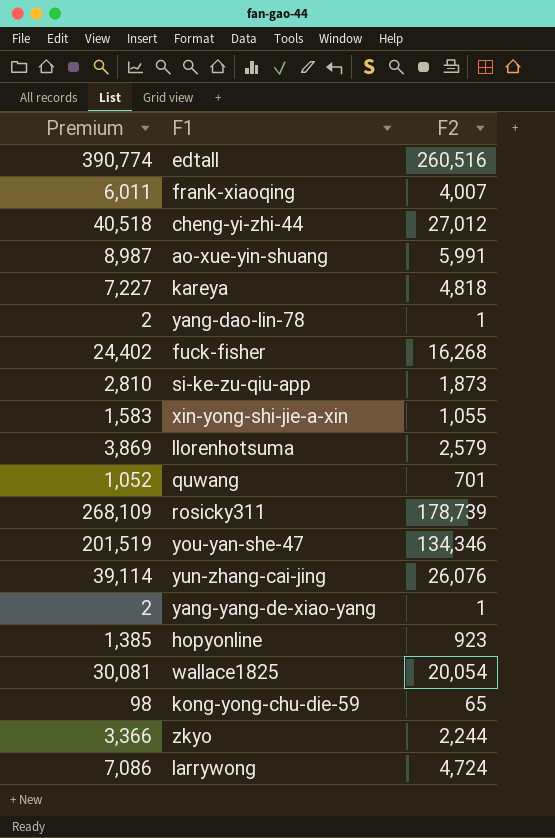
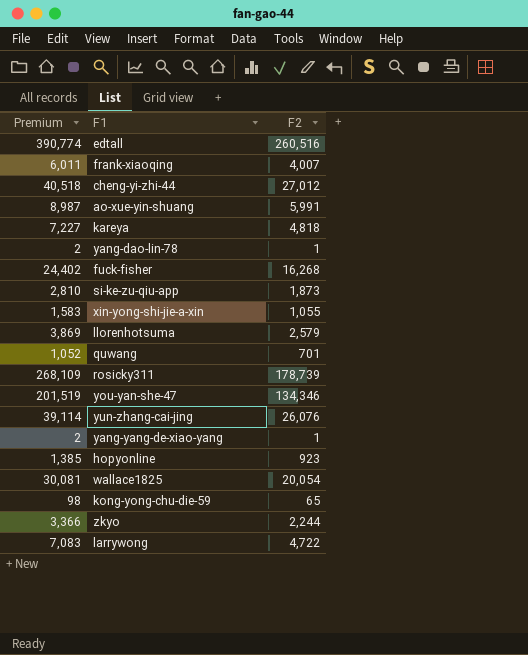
larrywong | Premium: 7,086 -> 7,083
larrywong | F2: 4,724 -> 4,722

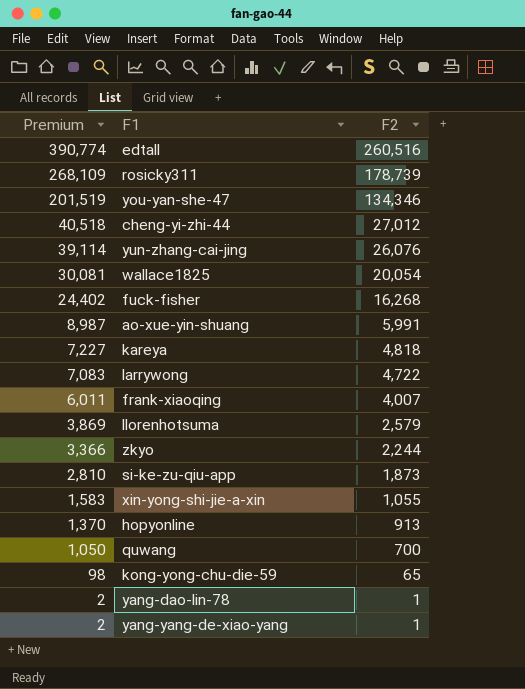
row order: none -> Premium descending
hopyonline | Premium: 1,385 -> 1,370
hopyonline | F2: 923 -> 913
quwang | Premium: 1,052 -> 1,050
quwang | F2: 701 -> 700

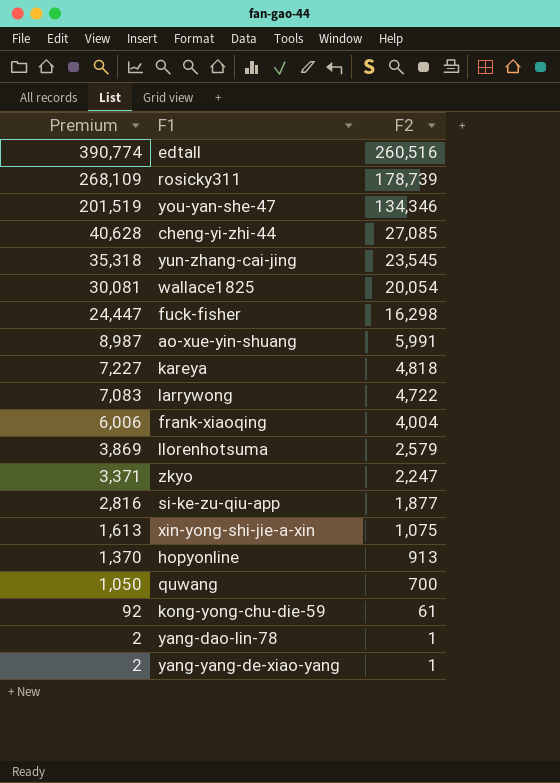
cheng-yi-zhi-44 | Premium: 40,518 -> 40,628
cheng-yi-zhi-44 | F2: 27,012 -> 27,085
yun-zhang-cai-jing | Premium: 39,114 -> 35,318
yun-zhang-cai-jing | F2: 26,076 -> 23,545
fuck-fisher | Premium: 24,402 -> 24,447
fuck-fisher | F2: 16,268 -> 16,298
frank-xiaoqing | Premium: 6,011 -> 6,006
frank-xiaoqing | F2: 4,007 -> 4,004
zkyo | Premium: 3,366 -> 3,371
zkyo | F2: 2,244 -> 2,247
si-ke-zu-qiu-app | Premium: 2,810 -> 2,816
si-ke-zu-qiu-app | F2: 1,873 -> 1,877
xin-yong-shi-jie-a-xin | Premium: 1,583 -> 1,613
xin-yong-shi-jie-a-xin | F2: 1,055 -> 1,075
kong-yong-chu-die-59 | Premium: 98 -> 92
kong-yong-chu-die-59 | F2: 65 -> 61

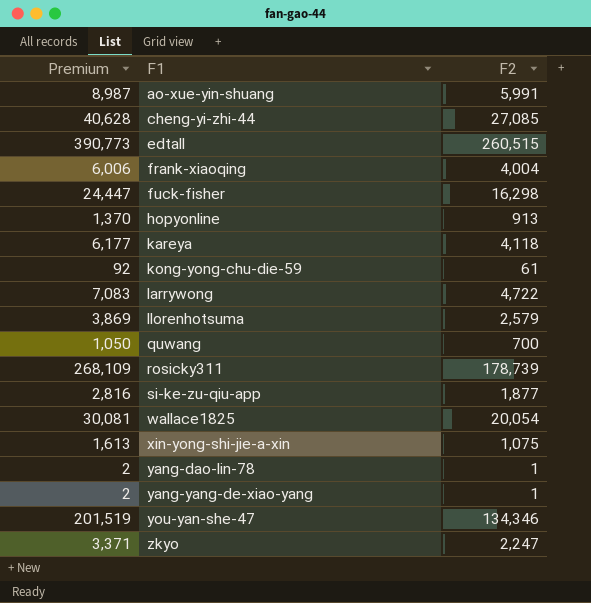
row order: Premium descending -> F1 ascending
row yun-zhang-cai-jing: 35,318 | 23,545 -> none
edtall | Premium: 390,774 -> 390,773
edtall | F2: 260,516 -> 260,515
kareya | Premium: 7,227 -> 6,177
kareya | F2: 4,818 -> 4,118

